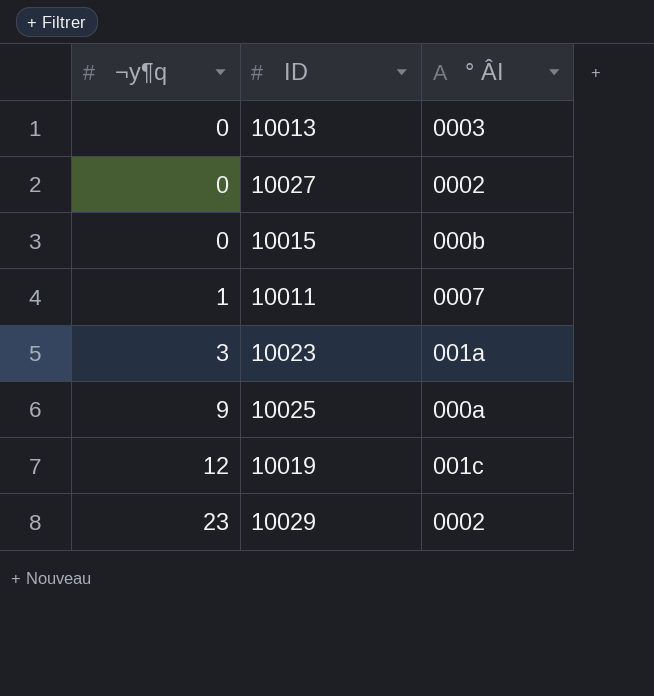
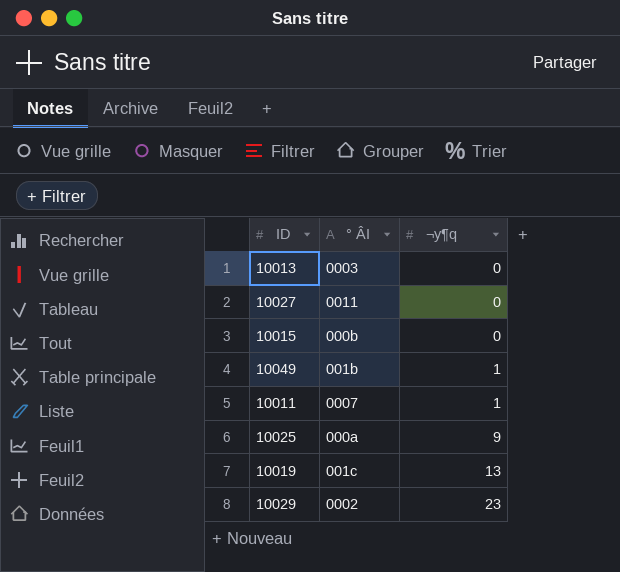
column ¬y¶q | position: 1 -> 3
row 10023: 3 | 001a -> none
10027 | ° ÂI: 0002 -> 0011
row 10049: none -> 001b | 1
10019 | ¬y¶q: 12 -> 13

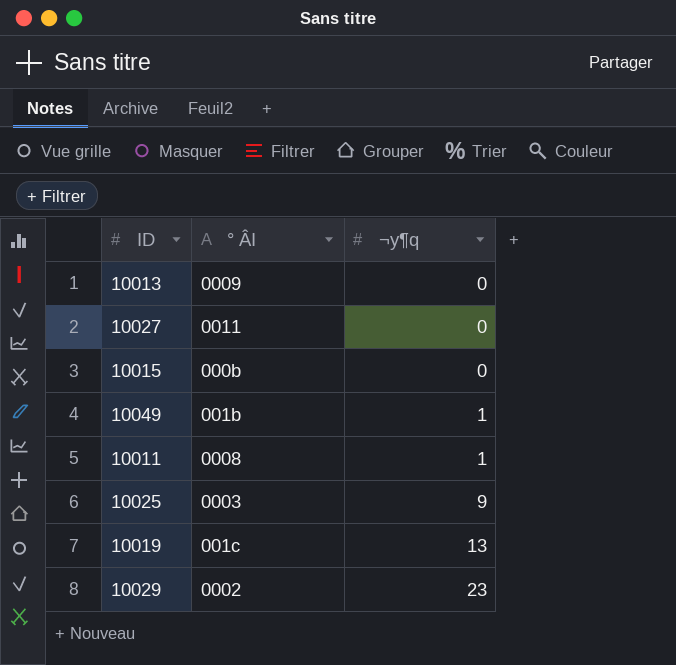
10013 | ° ÂI: 0003 -> 0009
10011 | ° ÂI: 0007 -> 0008
10025 | ° ÂI: 000a -> 0003

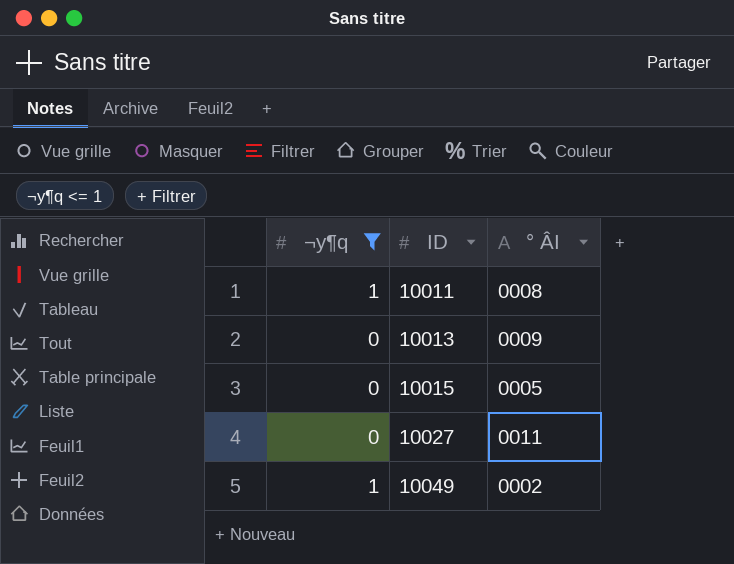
filter: none -> ¬y¶q <= 1
row order: ¬y¶q ascending -> ID ascending
column ¬y¶q | position: 3 -> 1
10015 | ° ÂI: 000b -> 0005
10049 | ° ÂI: 001b -> 0002

